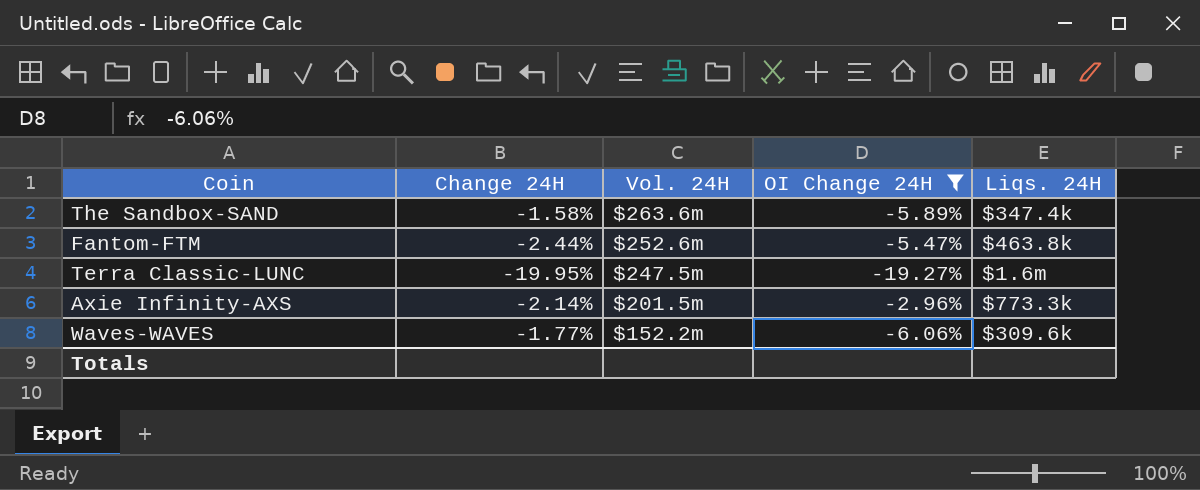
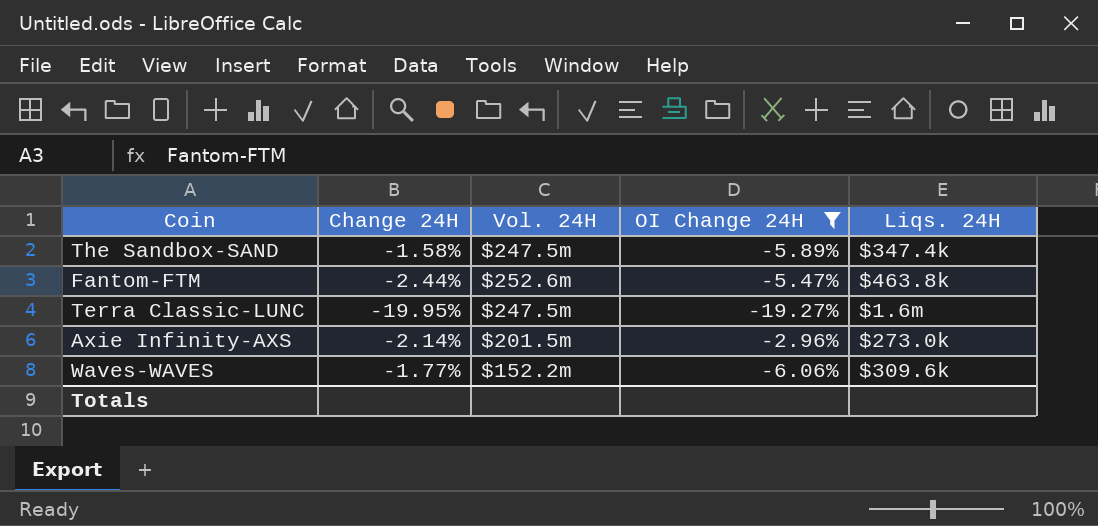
The Sandbox-SAND | Vol. 24H: $263.6m -> $247.5m
Axie Infinity-AXS | Liqs. 24H: $773.3k -> $273.0k

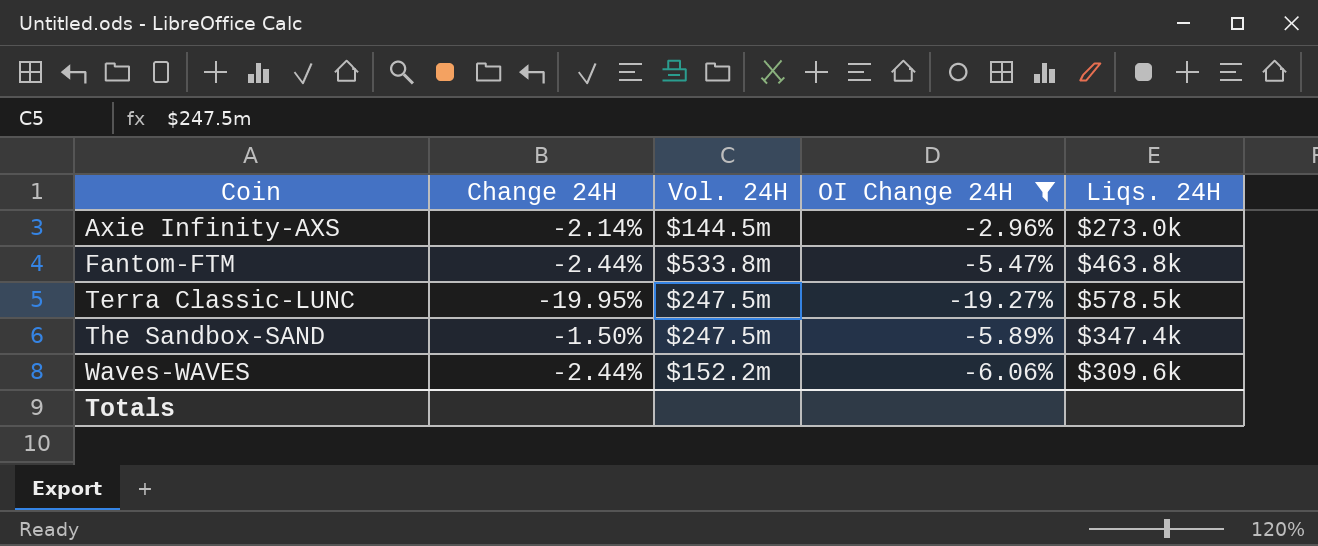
row order: none -> Coin ascending
Axie Infinity-AXS | Vol. 24H: $201.5m -> $144.5m
Fantom-FTM | Vol. 24H: $252.6m -> $533.8m
Terra Classic-LUNC | Liqs. 24H: $1.6m -> $578.5k
The Sandbox-SAND | Change 24H: -1.58% -> -1.50%
Waves-WAVES | Change 24H: -1.77% -> -2.44%

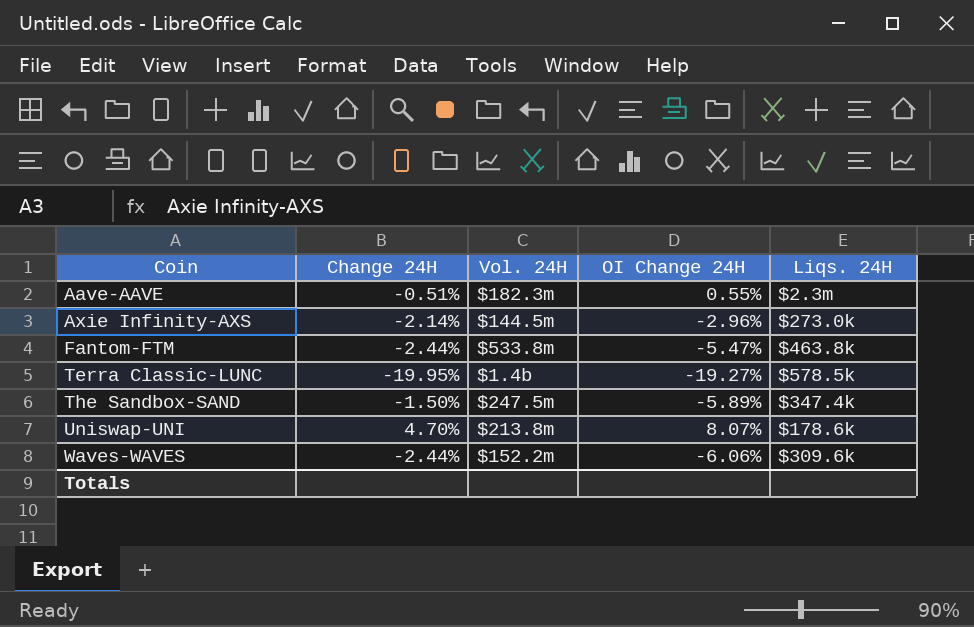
filter: OI Change 24H <= -2.96% -> none
Terra Classic-LUNC | Vol. 24H: $247.5m -> $1.4b

